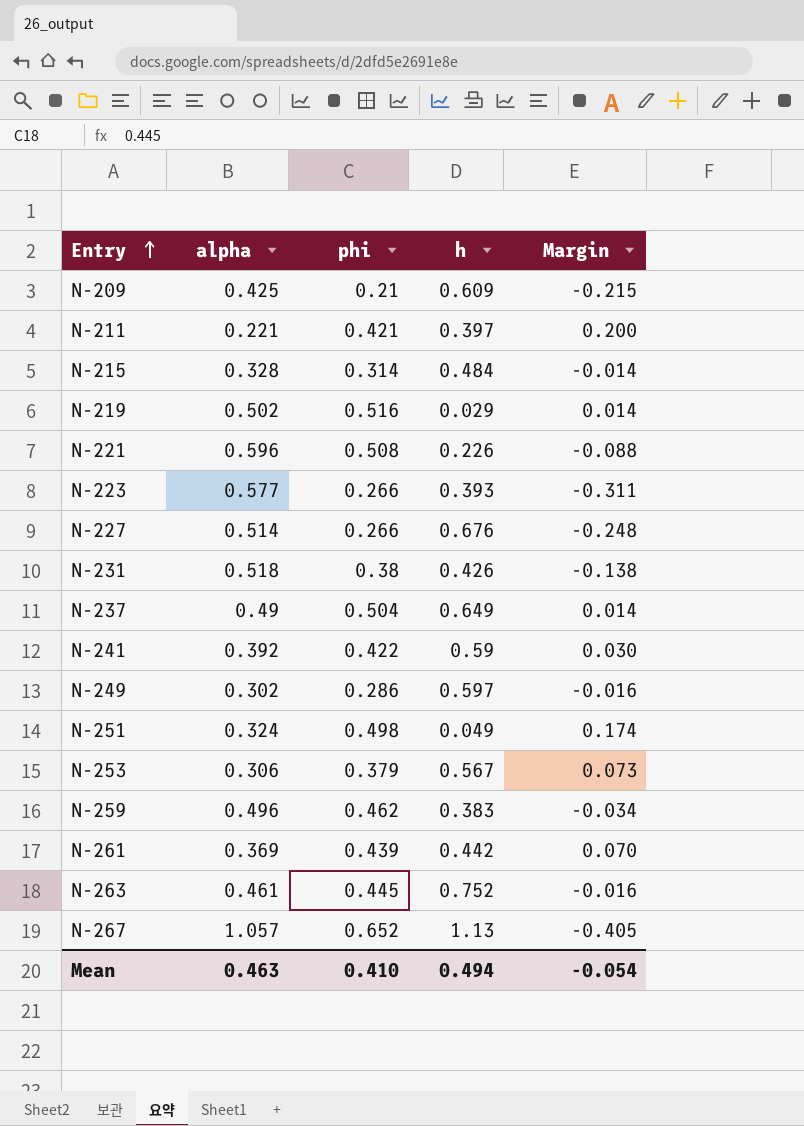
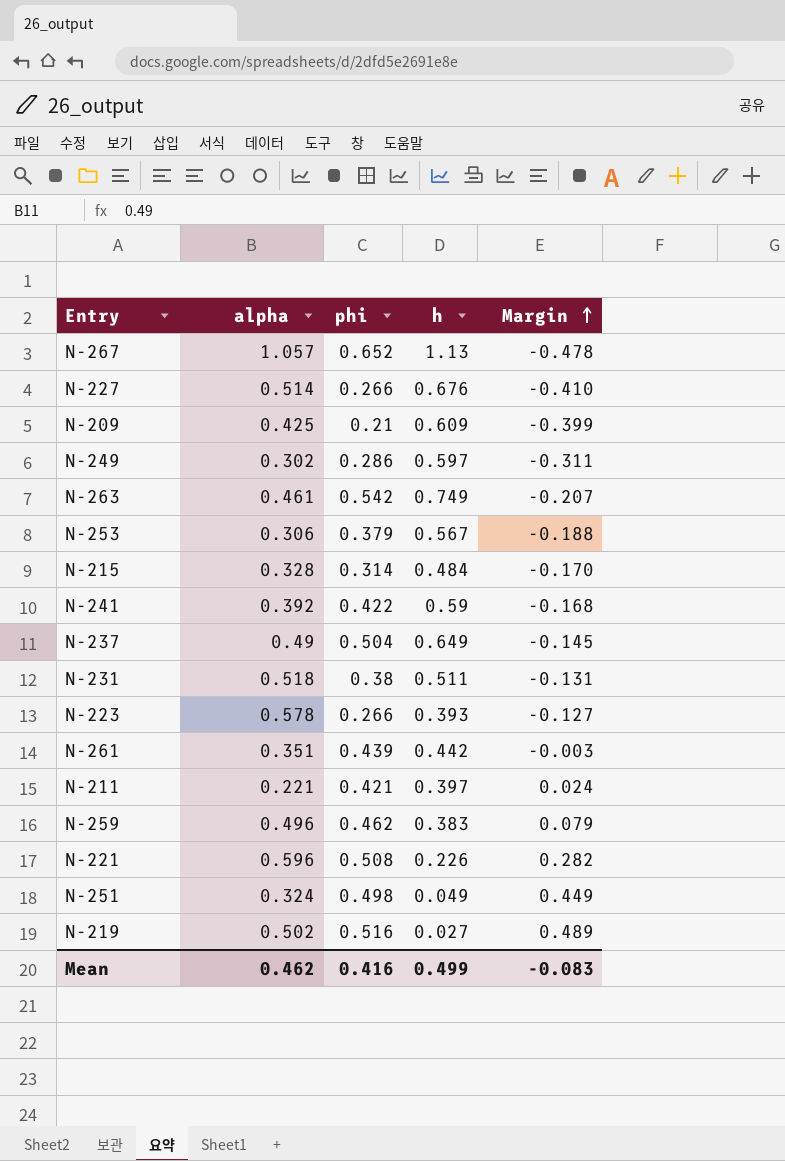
row order: Entry ascending -> Margin ascending
column Margin | formula: [phi] - [alpha] -> [phi] - [h]
N-263 | phi: 0.445 -> 0.542
N-263 | h: 0.752 -> 0.749
N-231 | h: 0.426 -> 0.511
N-223 | alpha: 0.577 -> 0.578
N-261 | alpha: 0.369 -> 0.351
N-219 | h: 0.029 -> 0.027
Mean | alpha: 0.463 -> 0.462
Mean | phi: 0.410 -> 0.416
Mean | h: 0.494 -> 0.499
Mean | Margin: -0.054 -> -0.083

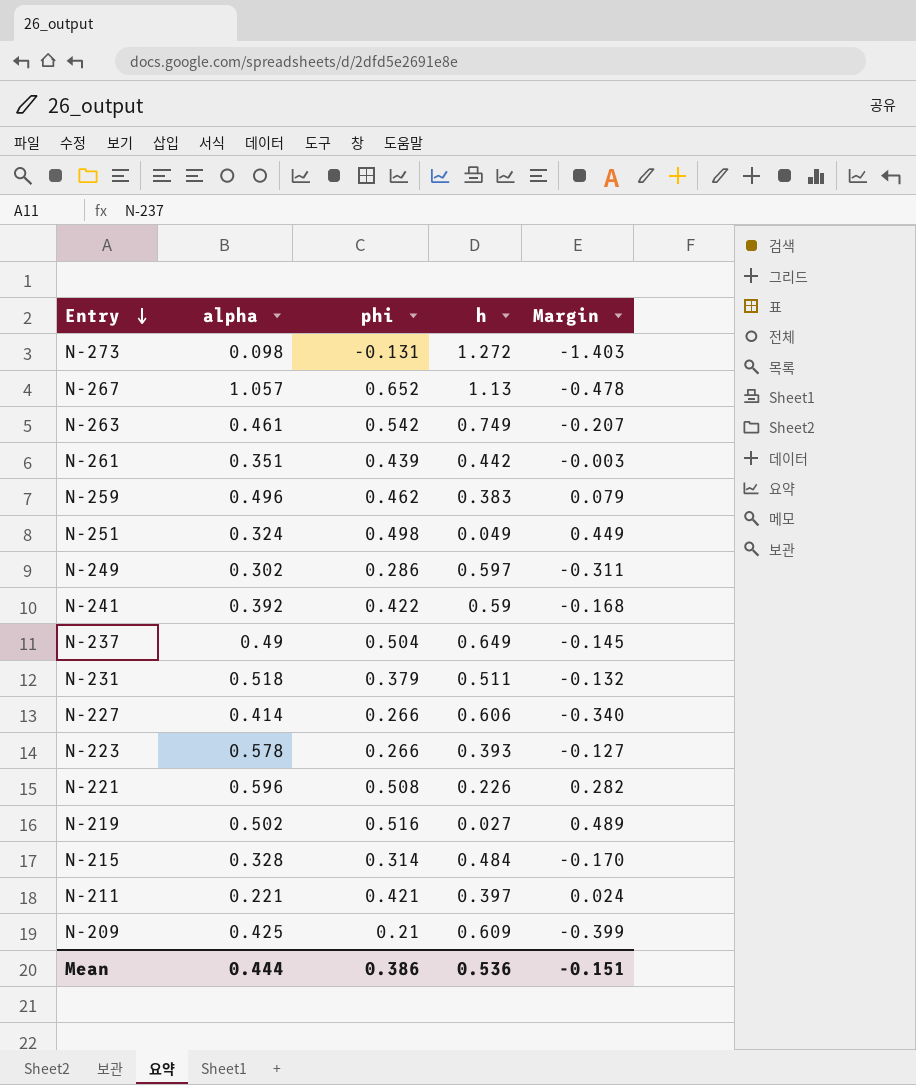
row order: Margin ascending -> Entry descending
row N-253: 0.306 | 0.379 | 0.567 | -0.188 -> none
row N-273: none -> 0.098 | -0.131 | 1.272 | -1.403
N-231 | phi: 0.38 -> 0.379
N-231 | Margin: -0.131 -> -0.132
N-227 | alpha: 0.514 -> 0.414
N-227 | h: 0.676 -> 0.606
N-227 | Margin: -0.410 -> -0.340
Mean | alpha: 0.462 -> 0.444
Mean | phi: 0.416 -> 0.386
Mean | h: 0.499 -> 0.536
Mean | Margin: -0.083 -> -0.151

